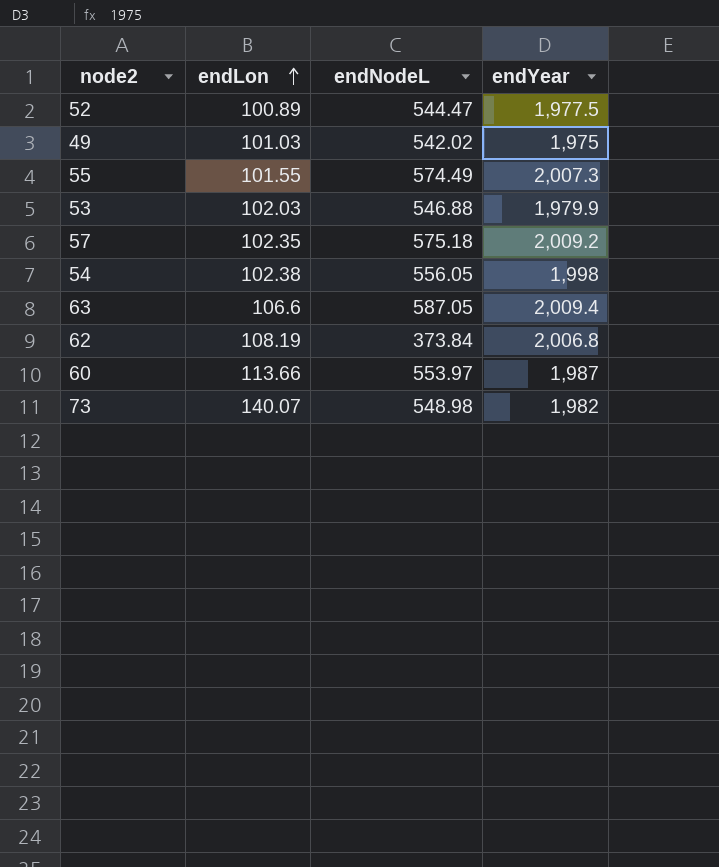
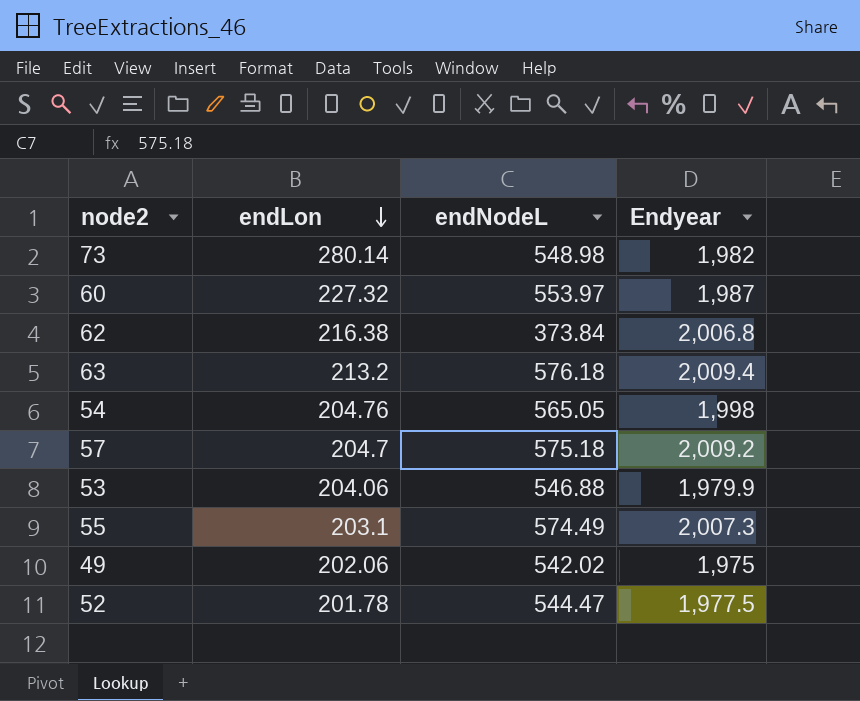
row order: endLon ascending -> endLon descending
column name: endYear -> Endyear
73 | endLon: 140.07 -> 280.14
60 | endLon: 113.66 -> 227.32
62 | endLon: 108.19 -> 216.38
63 | endLon: 106.6 -> 213.2
63 | endNodeL: 587.05 -> 576.18
54 | endLon: 102.38 -> 204.76
54 | endNodeL: 556.05 -> 565.05
57 | endLon: 102.35 -> 204.7
53 | endLon: 102.03 -> 204.06
55 | endLon: 101.55 -> 203.1
49 | endLon: 101.03 -> 202.06
52 | endLon: 100.89 -> 201.78

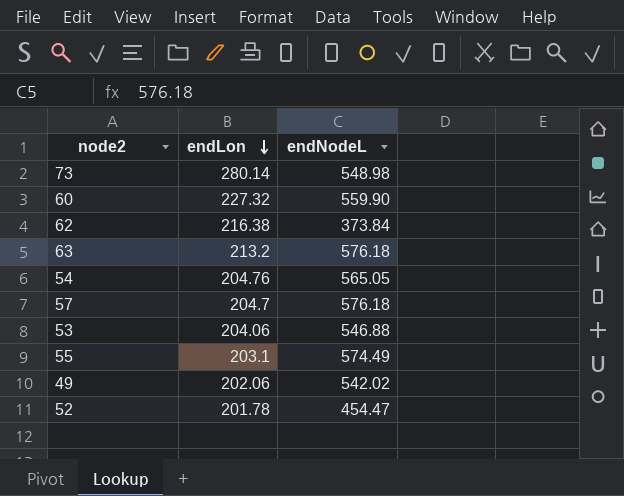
column Endyear | position: 4 -> none
60 | endNodeL: 553.97 -> 559.90
57 | endNodeL: 575.18 -> 576.18
52 | endNodeL: 544.47 -> 454.47

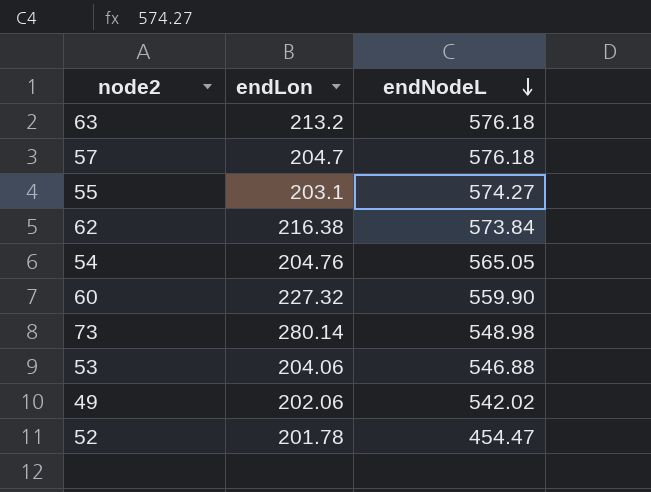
row order: endLon descending -> endNodeL descending
55 | endNodeL: 574.49 -> 574.27
62 | endNodeL: 373.84 -> 573.84

